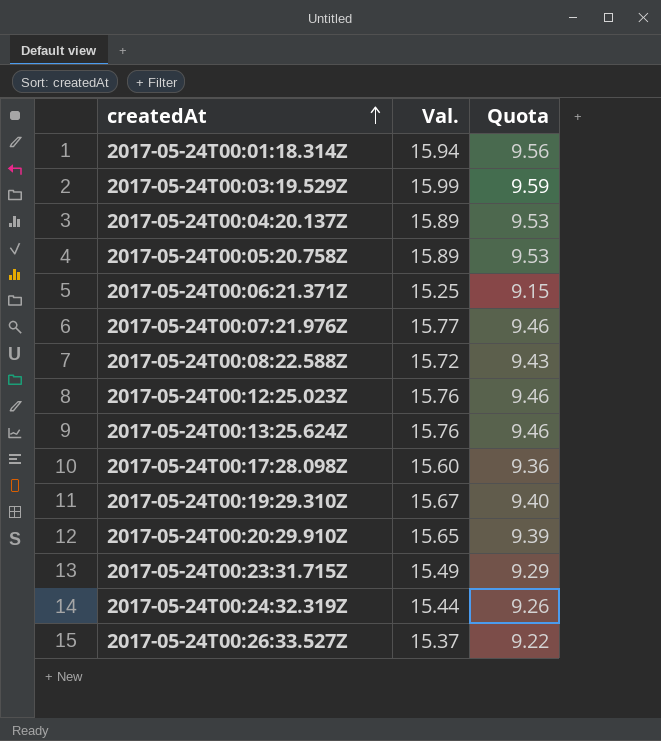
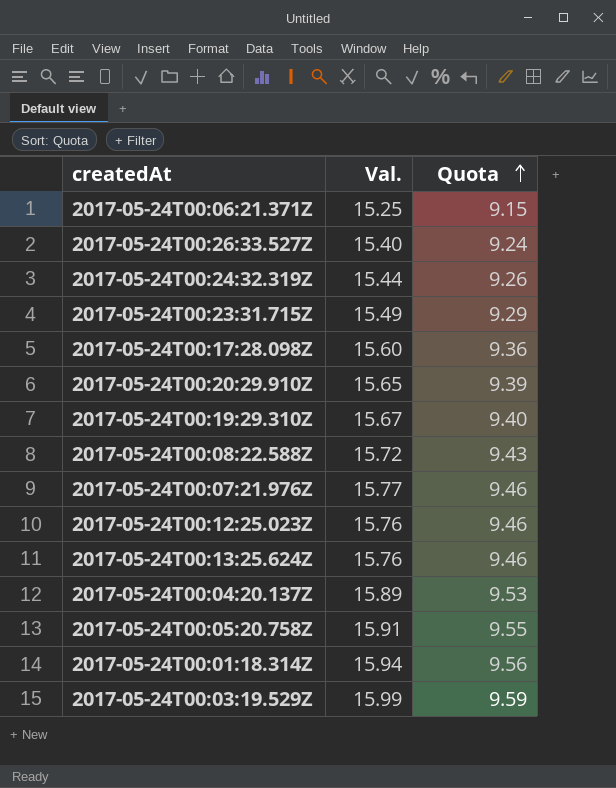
row order: createdAt ascending -> Quota ascending
2017-05-24T00:26:33.527Z | Val.: 15.37 -> 15.40
2017-05-24T00:26:33.527Z | Quota: 9.22 -> 9.24
2017-05-24T00:05:20.758Z | Val.: 15.89 -> 15.91
2017-05-24T00:05:20.758Z | Quota: 9.53 -> 9.55

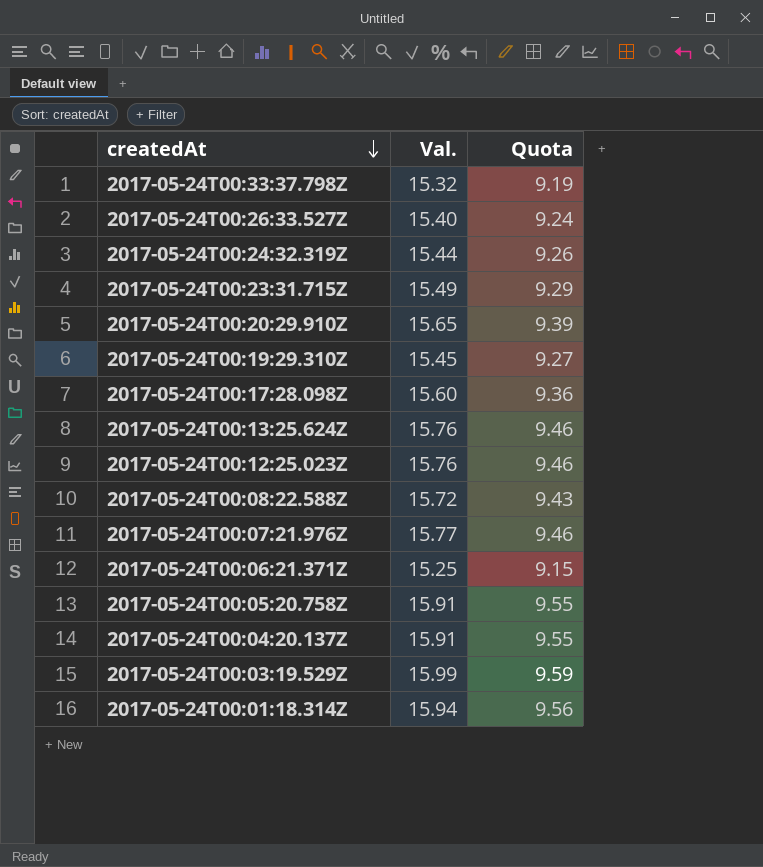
row order: Quota ascending -> createdAt descending
row 2017-05-24T00:33:37.798Z: none -> 15.32 | 9.19
2017-05-24T00:19:29.310Z | Val.: 15.67 -> 15.45
2017-05-24T00:19:29.310Z | Quota: 9.40 -> 9.27
2017-05-24T00:04:20.137Z | Val.: 15.89 -> 15.91
2017-05-24T00:04:20.137Z | Quota: 9.53 -> 9.55

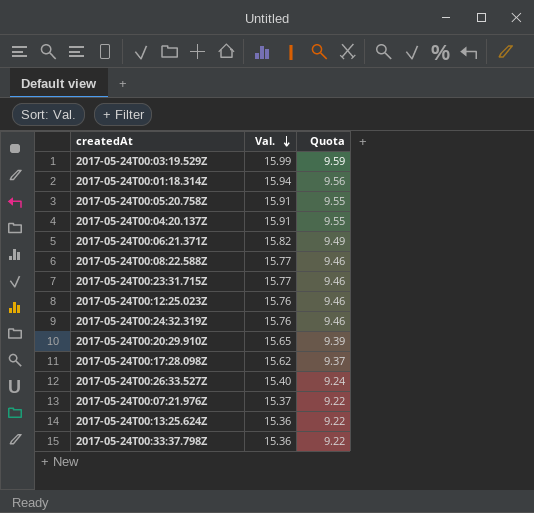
row order: createdAt descending -> Val. descending
row 2017-05-24T00:19:29.310Z: 15.45 | 9.27 -> none
2017-05-24T00:06:21.371Z | Val.: 15.25 -> 15.82
2017-05-24T00:06:21.371Z | Quota: 9.15 -> 9.49
2017-05-24T00:08:22.588Z | Val.: 15.72 -> 15.77
2017-05-24T00:08:22.588Z | Quota: 9.43 -> 9.46
2017-05-24T00:23:31.715Z | Val.: 15.49 -> 15.77
2017-05-24T00:23:31.715Z | Quota: 9.29 -> 9.46
2017-05-24T00:24:32.319Z | Val.: 15.44 -> 15.76
2017-05-24T00:24:32.319Z | Quota: 9.26 -> 9.46
2017-05-24T00:17:28.098Z | Val.: 15.60 -> 15.62
2017-05-24T00:17:28.098Z | Quota: 9.36 -> 9.37
2017-05-24T00:07:21.976Z | Val.: 15.77 -> 15.37
2017-05-24T00:07:21.976Z | Quota: 9.46 -> 9.22
2017-05-24T00:13:25.624Z | Val.: 15.76 -> 15.36
2017-05-24T00:13:25.624Z | Quota: 9.46 -> 9.22
2017-05-24T00:33:37.798Z | Val.: 15.32 -> 15.36
2017-05-24T00:33:37.798Z | Quota: 9.19 -> 9.22

